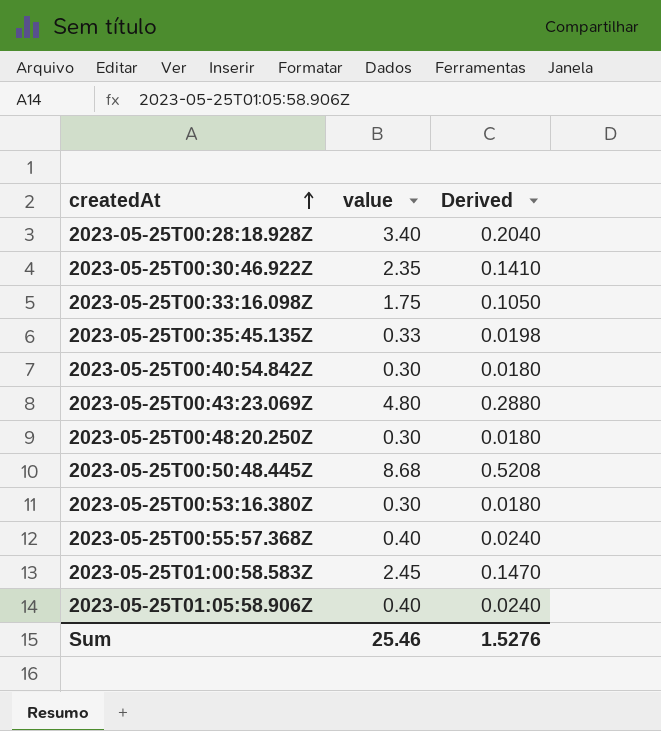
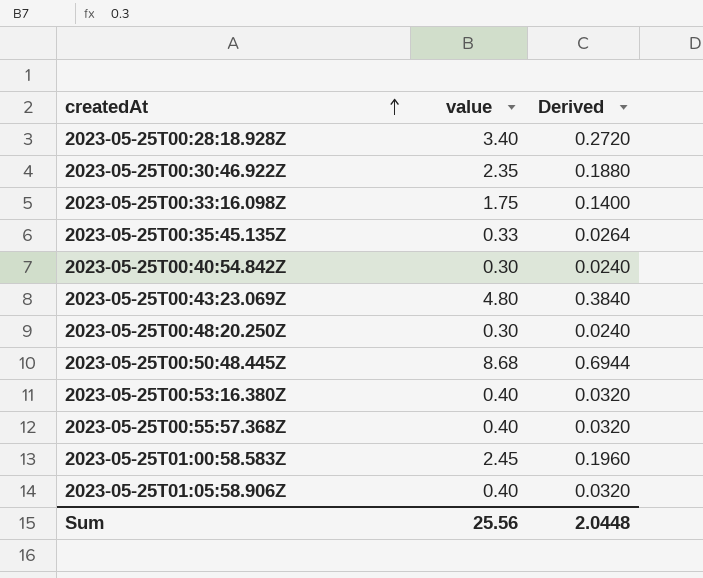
column Derived | formula: [value] * 0.06 -> [value] * 0.08
2023-05-25T00:53:16.380Z | value: 0.30 -> 0.40
Sum | value: 25.46 -> 25.56
Sum | Derived: 1.5276 -> 2.0448

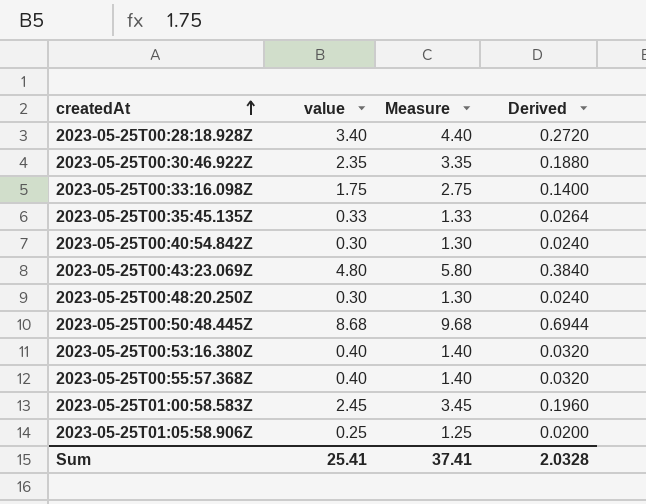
column Measure | formula: none -> [value] + 1
2023-05-25T01:05:58.906Z | value: 0.40 -> 0.25
2023-05-25T01:05:58.906Z | Derived: 0.0320 -> 0.0200
Sum | value: 25.56 -> 25.41
Sum | Derived: 2.0448 -> 2.0328

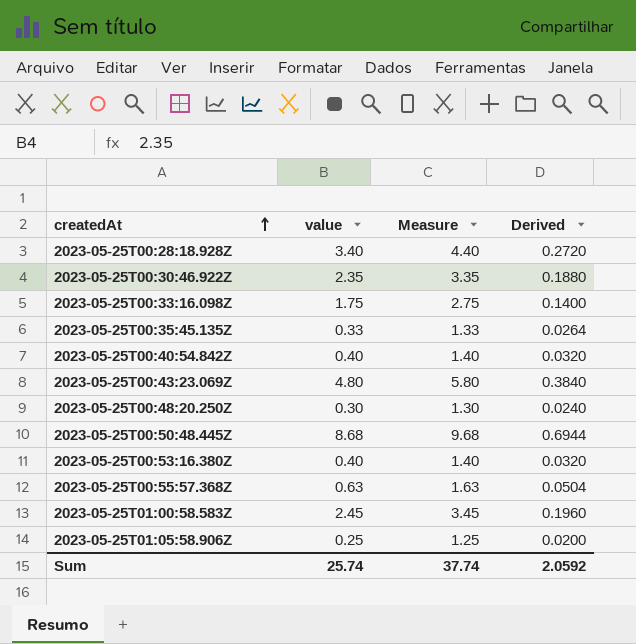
2023-05-25T00:40:54.842Z | value: 0.30 -> 0.40
2023-05-25T00:40:54.842Z | Measure: 1.30 -> 1.40
2023-05-25T00:40:54.842Z | Derived: 0.0240 -> 0.0320
2023-05-25T00:55:57.368Z | value: 0.40 -> 0.63
2023-05-25T00:55:57.368Z | Measure: 1.40 -> 1.63
2023-05-25T00:55:57.368Z | Derived: 0.0320 -> 0.0504
Sum | value: 25.41 -> 25.74
Sum | Measure: 37.41 -> 37.74
Sum | Derived: 2.0328 -> 2.0592

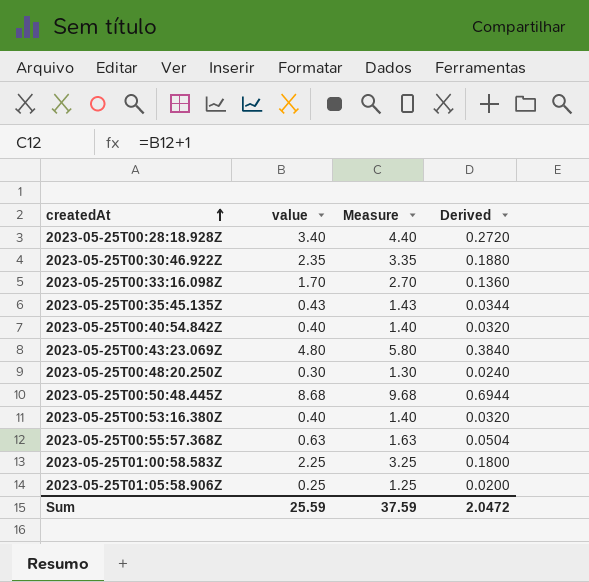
2023-05-25T00:33:16.098Z | value: 1.75 -> 1.70
2023-05-25T00:33:16.098Z | Measure: 2.75 -> 2.70
2023-05-25T00:33:16.098Z | Derived: 0.1400 -> 0.1360
2023-05-25T00:35:45.135Z | value: 0.33 -> 0.43
2023-05-25T00:35:45.135Z | Measure: 1.33 -> 1.43
2023-05-25T00:35:45.135Z | Derived: 0.0264 -> 0.0344
2023-05-25T01:00:58.583Z | value: 2.45 -> 2.25
2023-05-25T01:00:58.583Z | Measure: 3.45 -> 3.25
2023-05-25T01:00:58.583Z | Derived: 0.1960 -> 0.1800
Sum | value: 25.74 -> 25.59
Sum | Measure: 37.74 -> 37.59
Sum | Derived: 2.0592 -> 2.0472

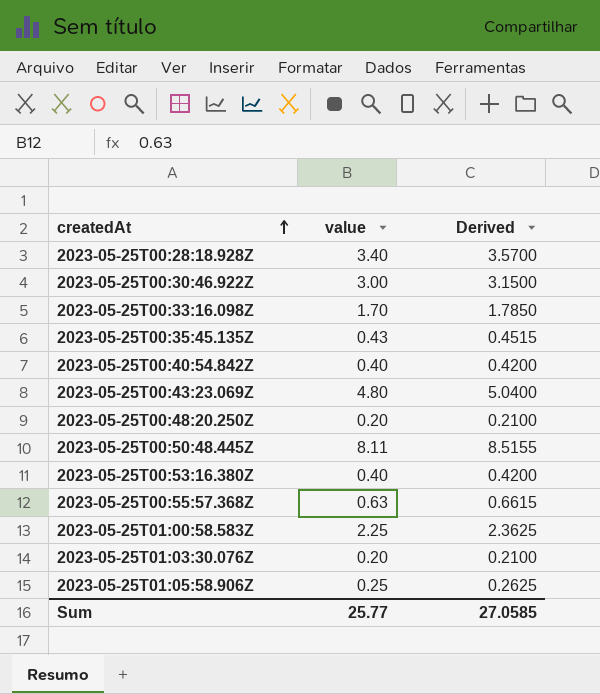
column Measure | formula: [value] + 1 -> none
column Derived | formula: [value] * 0.08 -> [value] * 1.05
2023-05-25T00:30:46.922Z | value: 2.35 -> 3.00
2023-05-25T00:48:20.250Z | value: 0.30 -> 0.20
2023-05-25T00:50:48.445Z | value: 8.68 -> 8.11
row 2023-05-25T01:03:30.076Z: none -> 0.20 | 0.2100
Sum | value: 25.59 -> 25.77
Sum | Derived: 2.0472 -> 27.0585

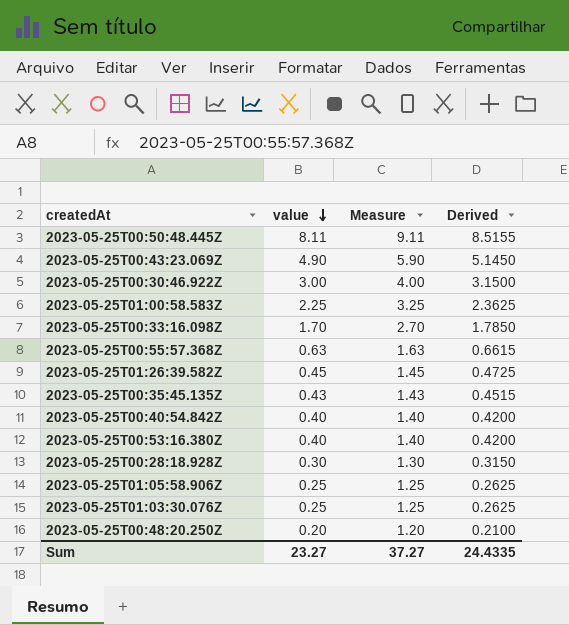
row order: createdAt ascending -> value descending
column Measure | formula: none -> [value] + 1
2023-05-25T00:43:23.069Z | value: 4.80 -> 4.90
2023-05-25T00:43:23.069Z | Derived: 5.0400 -> 5.1450
row 2023-05-25T01:26:39.582Z: none -> 0.45 | 1.45 | 0.4725
2023-05-25T00:28:18.928Z | value: 3.40 -> 0.30
2023-05-25T00:28:18.928Z | Derived: 3.5700 -> 0.3150
2023-05-25T01:03:30.076Z | value: 0.20 -> 0.25
2023-05-25T01:03:30.076Z | Derived: 0.2100 -> 0.2625
Sum | value: 25.77 -> 23.27
Sum | Derived: 27.0585 -> 24.4335

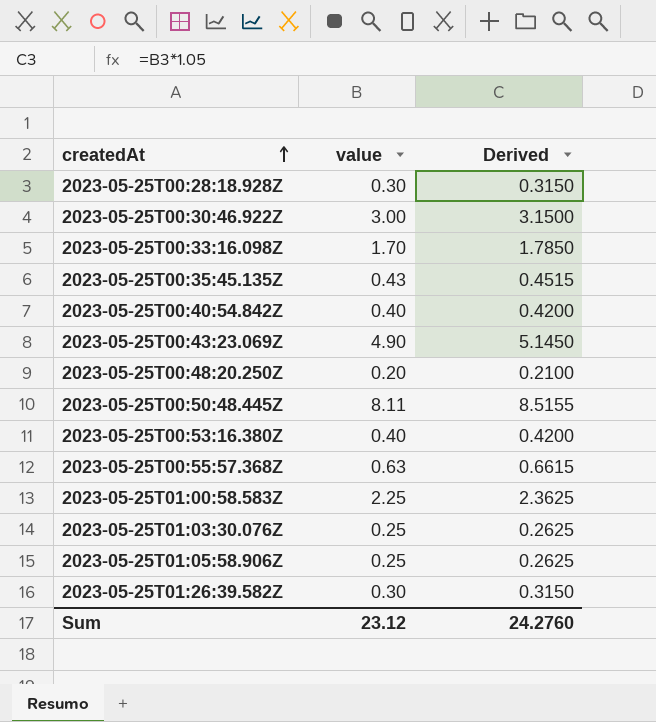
row order: value descending -> createdAt ascending
column Measure | formula: [value] + 1 -> none
2023-05-25T01:26:39.582Z | value: 0.45 -> 0.30
2023-05-25T01:26:39.582Z | Derived: 0.4725 -> 0.3150
Sum | value: 23.27 -> 23.12
Sum | Derived: 24.4335 -> 24.2760

